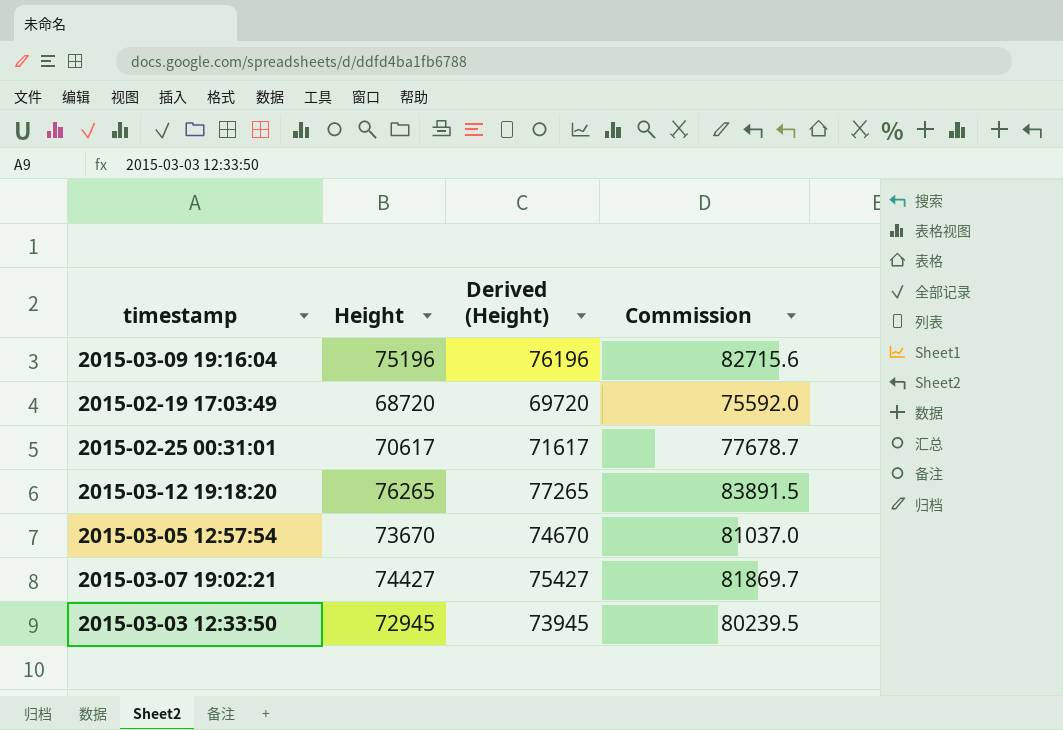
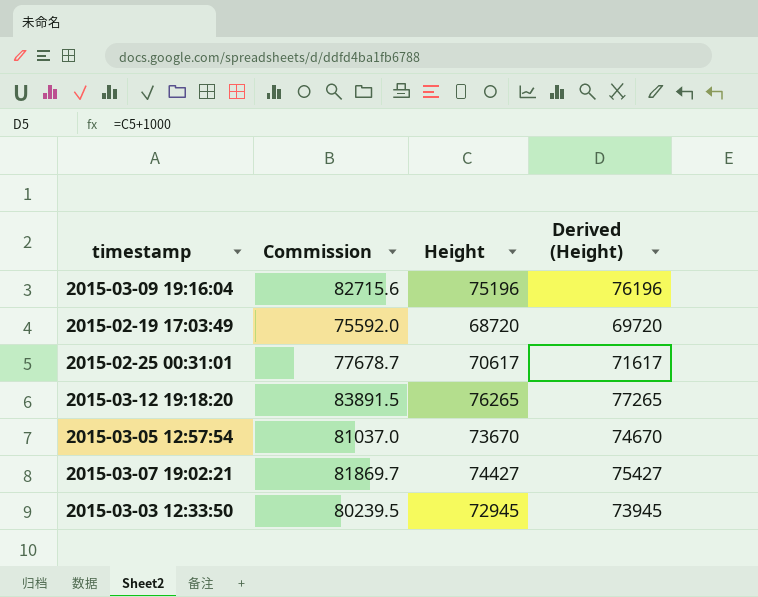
column Commission | position: 4 -> 2

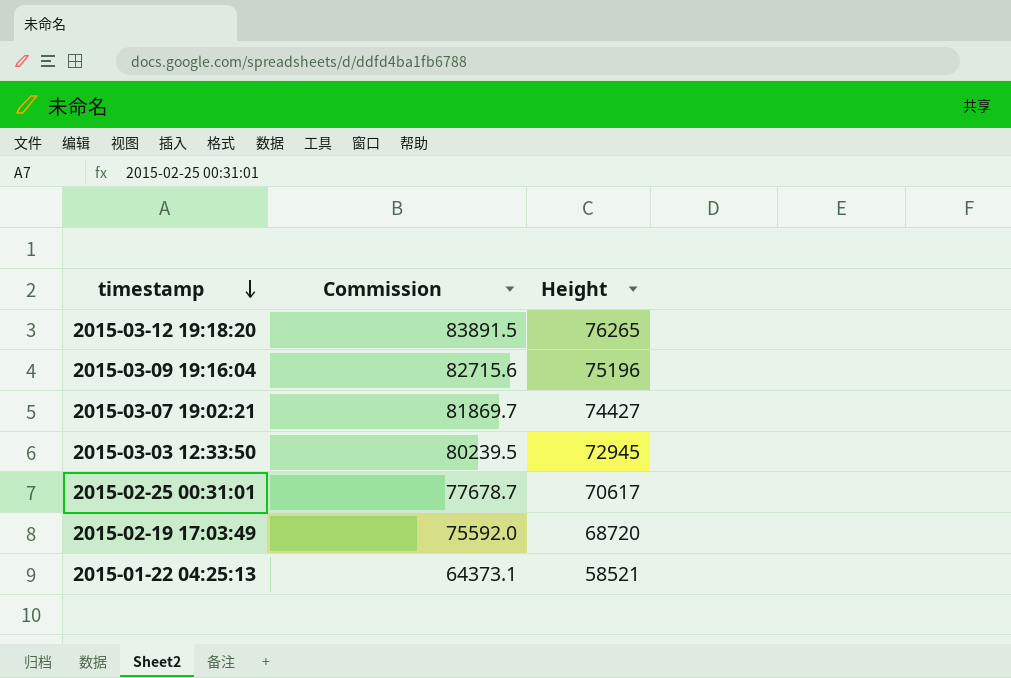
row order: none -> timestamp descending
column Derived (Height) | formula: [Height] + 1000 -> none
row 2015-03-05 12:57:54: 81037.0 | 73670 | 74670 -> none
row 2015-01-22 04:25:13: none -> 64373.1 | 58521

